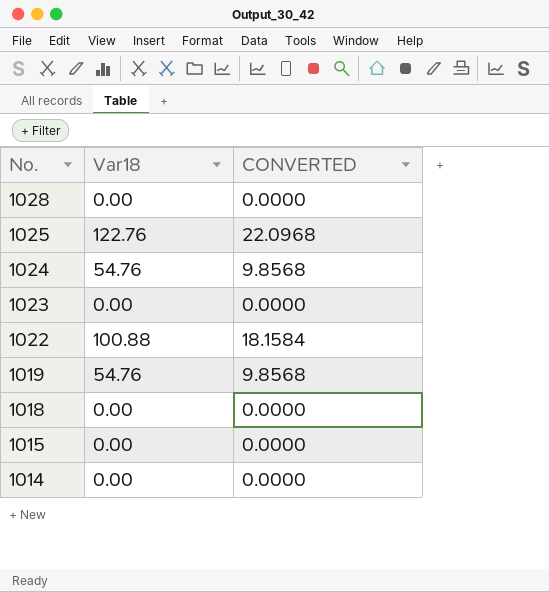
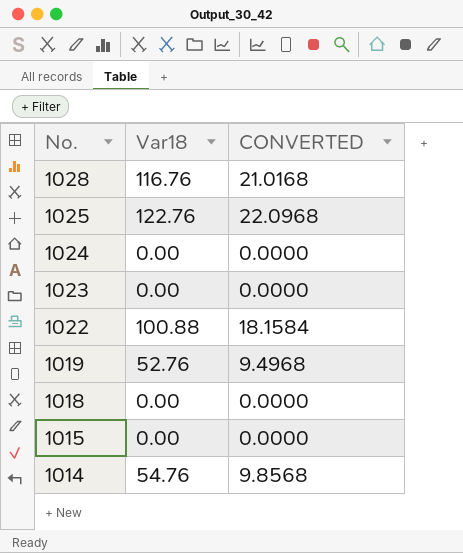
1028 | Var18: 0.00 -> 116.76
1028 | CONVERTED: 0.0000 -> 21.0168
1024 | Var18: 54.76 -> 0.00
1024 | CONVERTED: 9.8568 -> 0.0000
1019 | Var18: 54.76 -> 52.76
1019 | CONVERTED: 9.8568 -> 9.4968
1014 | Var18: 0.00 -> 54.76
1014 | CONVERTED: 0.0000 -> 9.8568

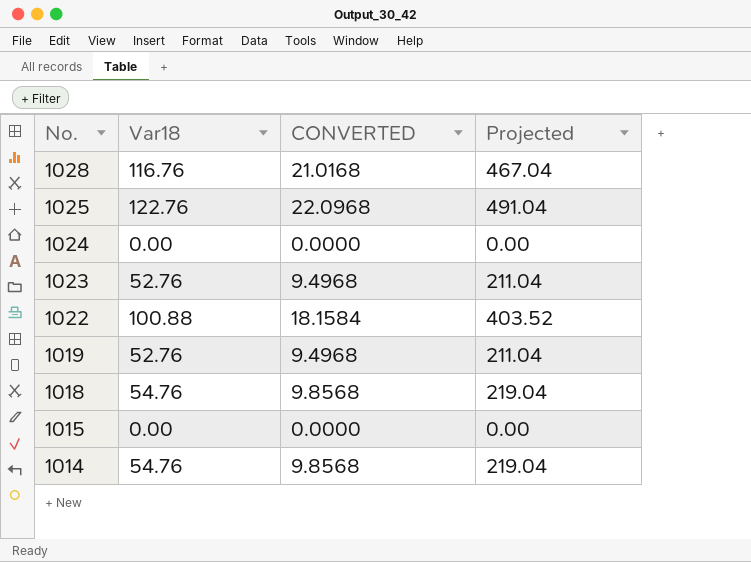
column Projected | formula: none -> [Var18] * 4
1023 | Var18: 0.00 -> 52.76
1023 | CONVERTED: 0.0000 -> 9.4968
1018 | Var18: 0.00 -> 54.76
1018 | CONVERTED: 0.0000 -> 9.8568

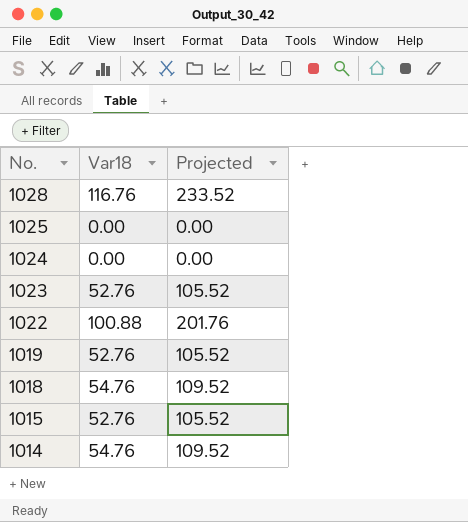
column CONVERTED | formula: [Var18] * 0.18 -> none
column Projected | formula: [Var18] * 4 -> [Var18] * 2
1025 | Var18: 122.76 -> 0.00
1015 | Var18: 0.00 -> 52.76

